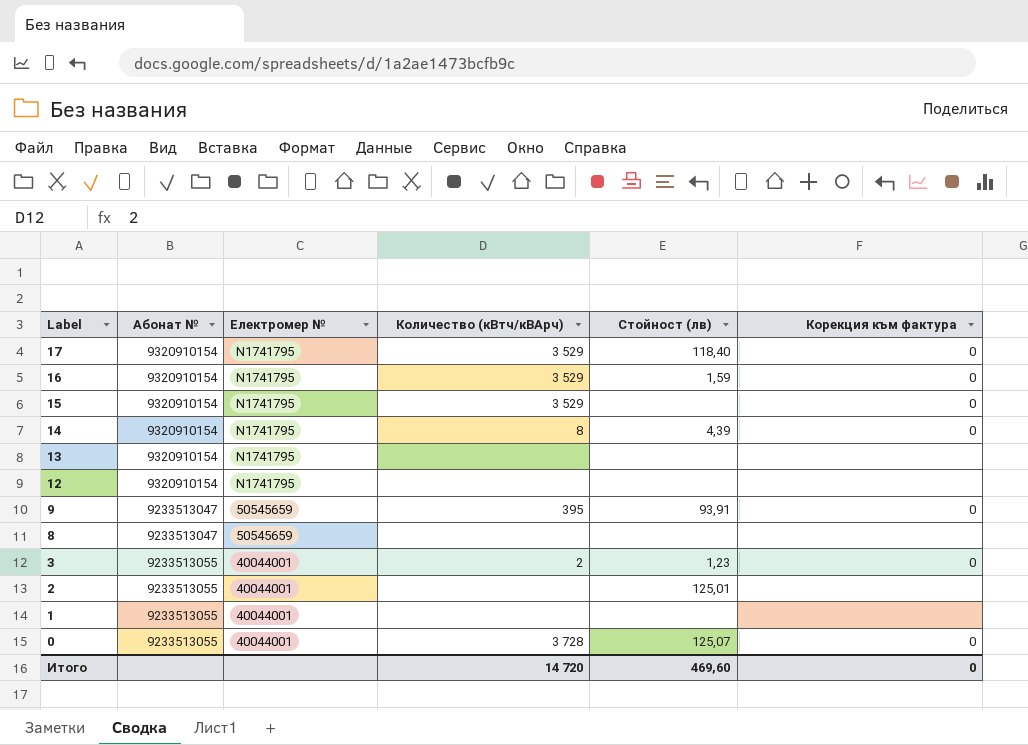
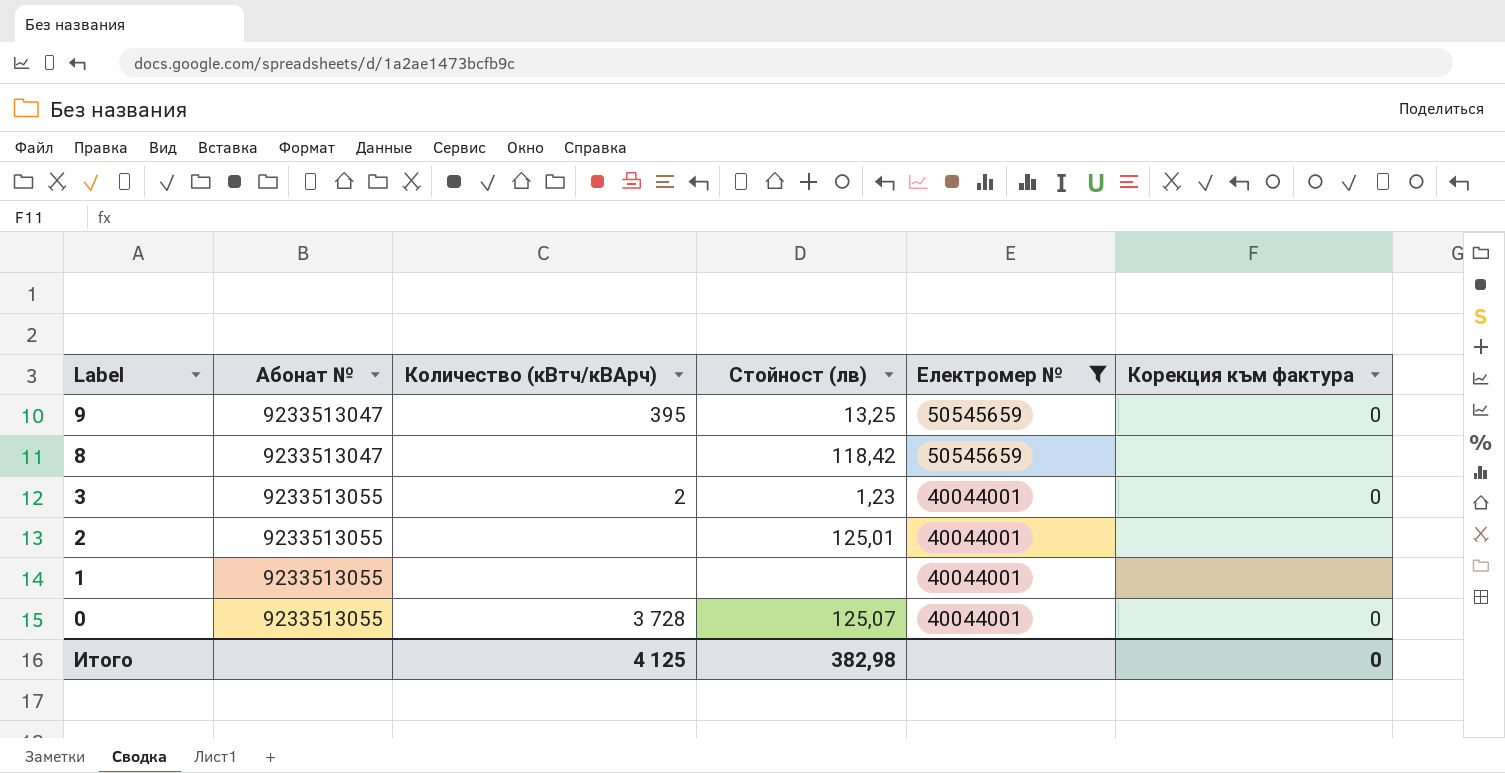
filter: none -> Електромер № != N1741795
column Електромер № | position: 3 -> 5
9 | Стойност (лв): 93,91 -> 13,25
8 | Стойност (лв): none -> 118,42
Итого | Количество (кВтч/кВАрч): 14 720 -> 4 125
Итого | Стойност (лв): 469,60 -> 382,98

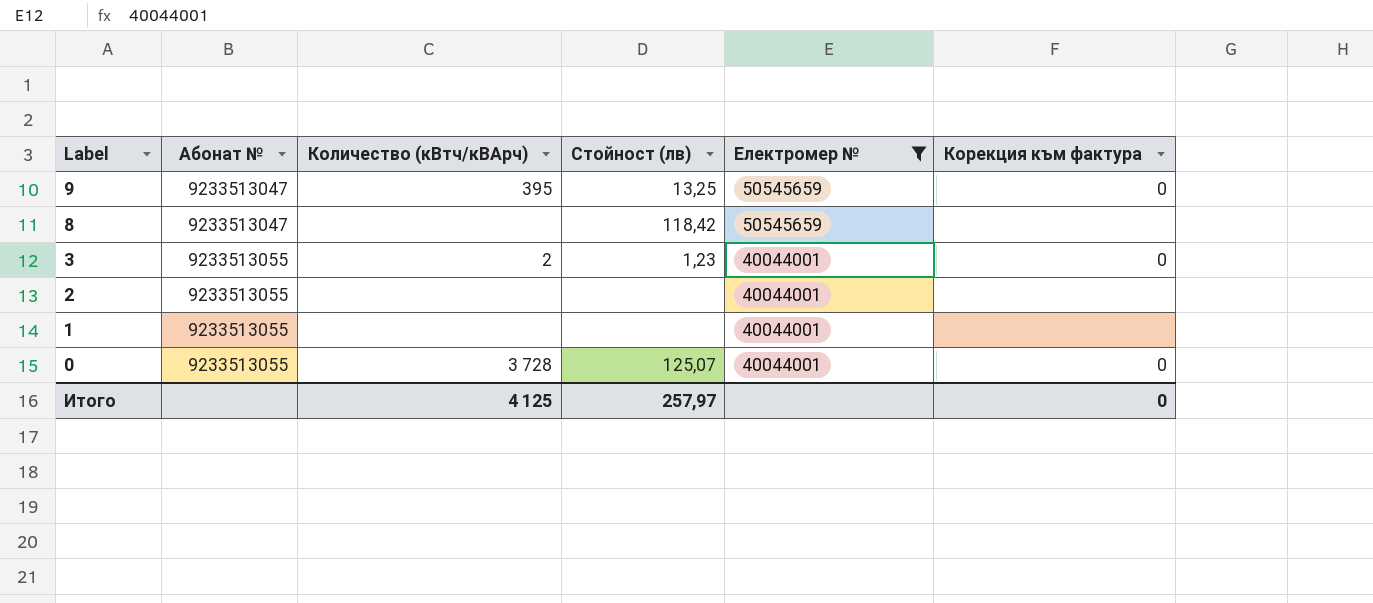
2 | Стойност (лв): 125,01 -> none
Итого | Стойност (лв): 382,98 -> 257,97

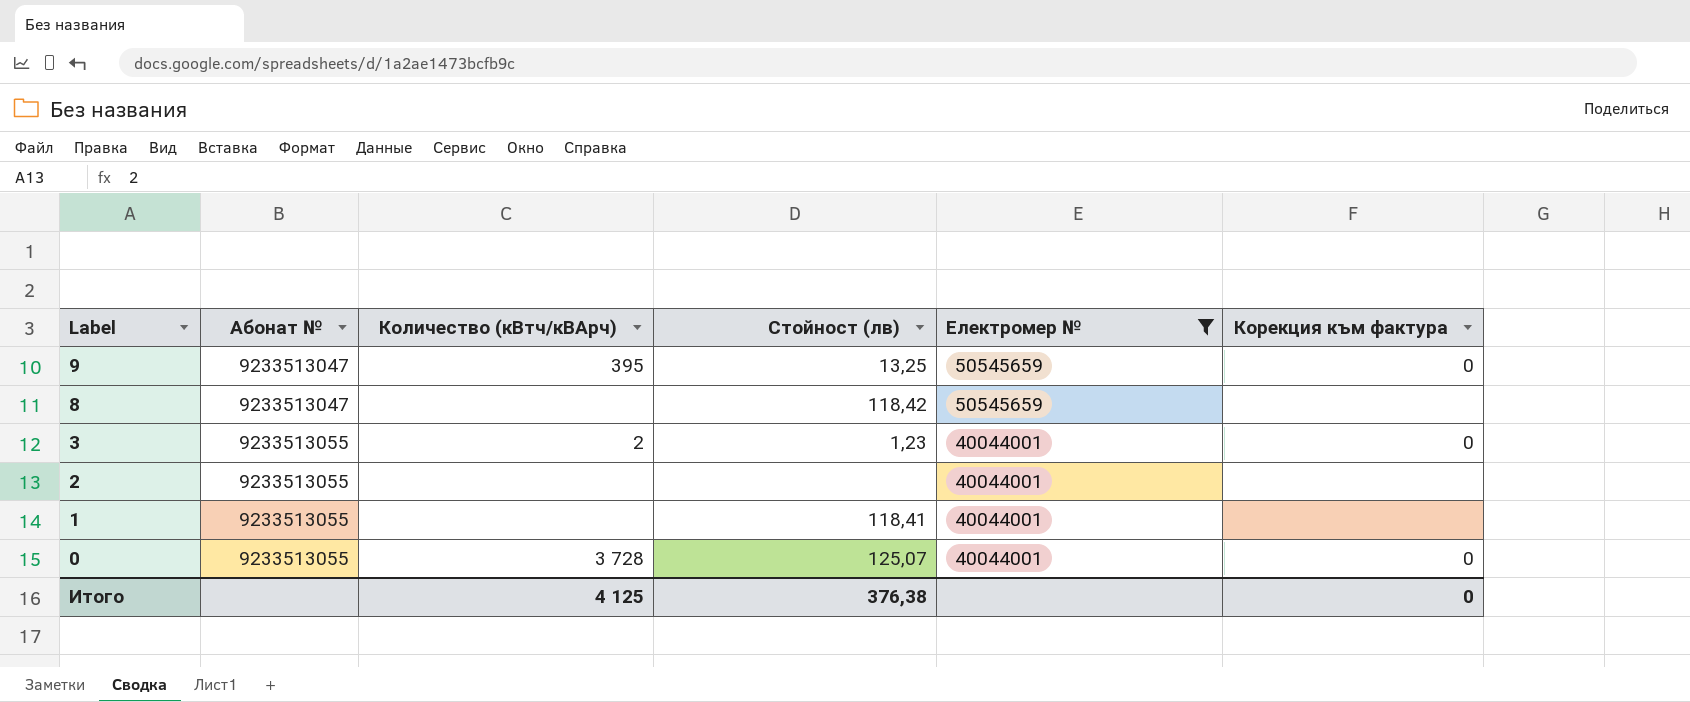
1 | Стойност (лв): none -> 118,41
Итого | Стойност (лв): 257,97 -> 376,38

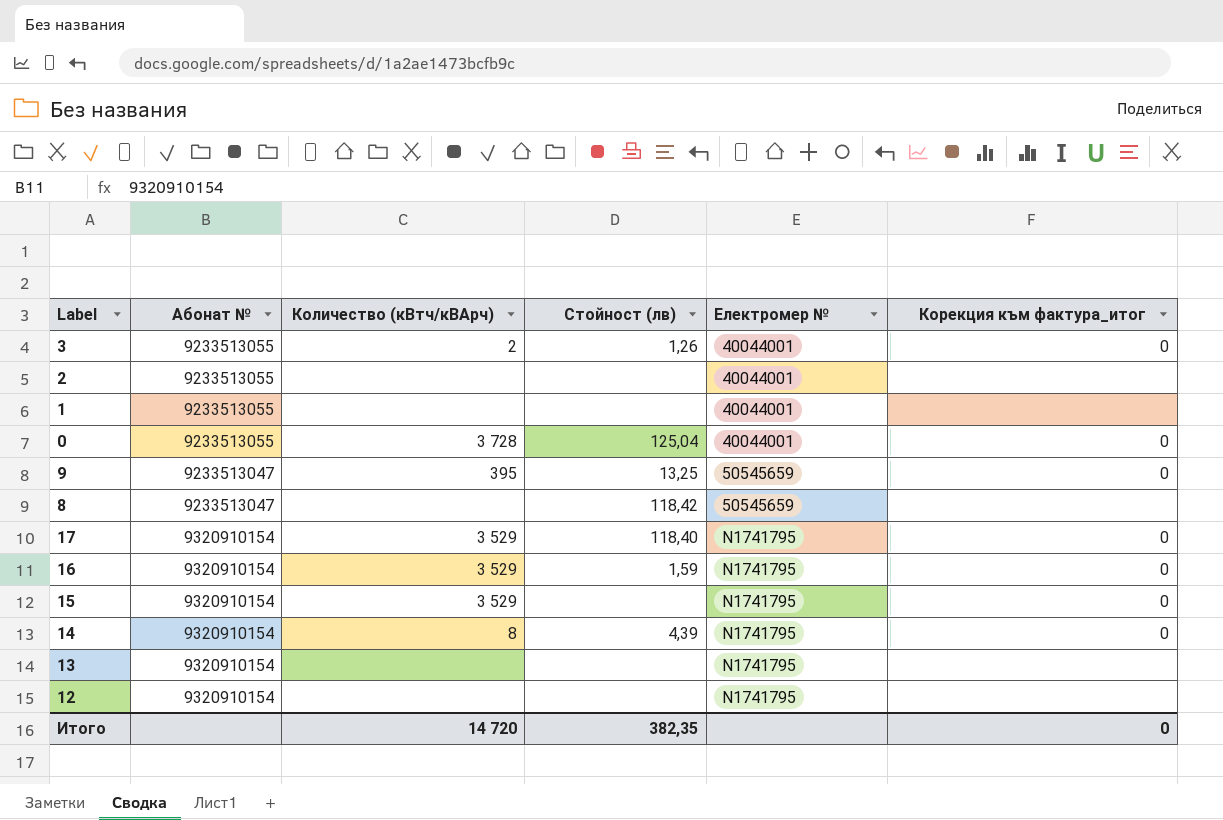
filter: Електромер № != N1741795 -> none
row order: Label descending -> Електромер № ascending
column name: Корекция към фактура -> Корекция към фактура_итог
3 | Стойност (лв): 1,23 -> 1,26
1 | Стойност (лв): 118,41 -> none
0 | Стойност (лв): 125,07 -> 125,04
Итого | Количество (кВтч/кВАрч): 4 125 -> 14 720
Итого | Стойност (лв): 376,38 -> 382,35

